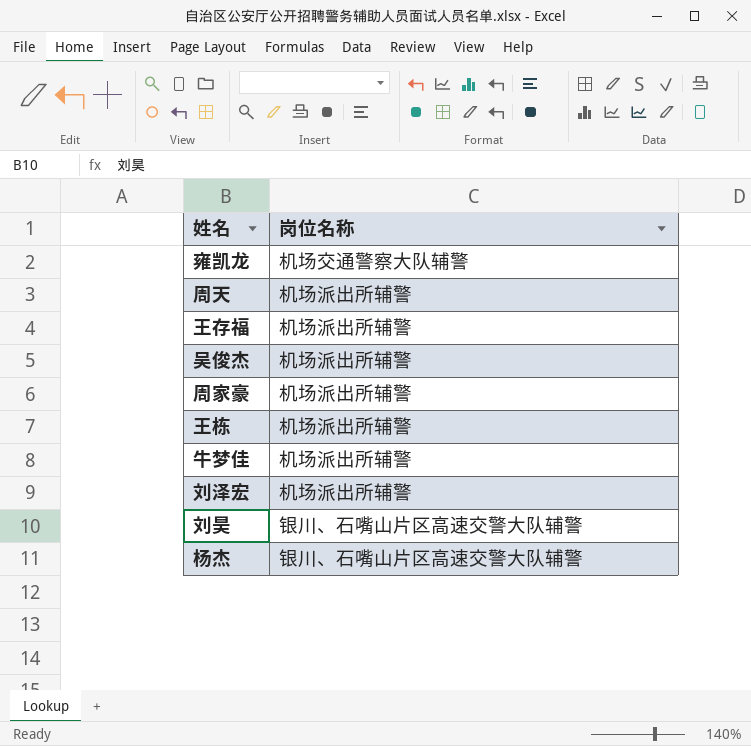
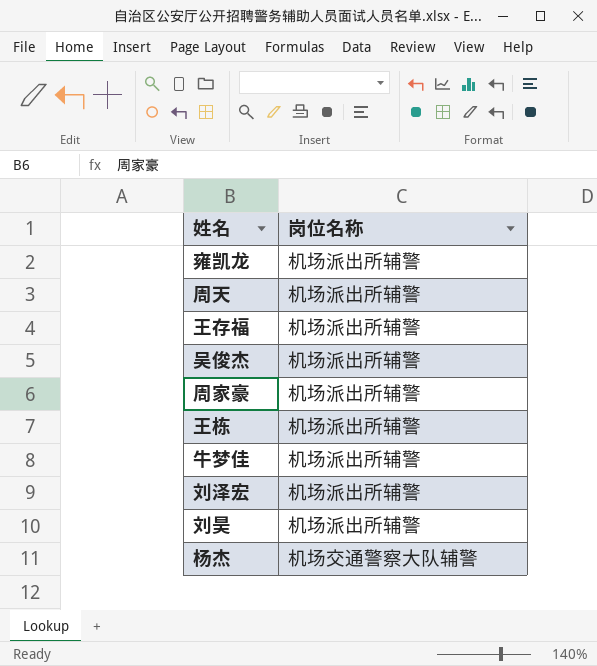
雍凯龙 | 岗位名称: 机场交通警察大队辅警 -> 机场派出所辅警
刘昊 | 岗位名称: 银川、石嘴山片区高速交警大队辅警 -> 机场派出所辅警
杨杰 | 岗位名称: 银川、石嘴山片区高速交警大队辅警 -> 机场交通警察大队辅警

